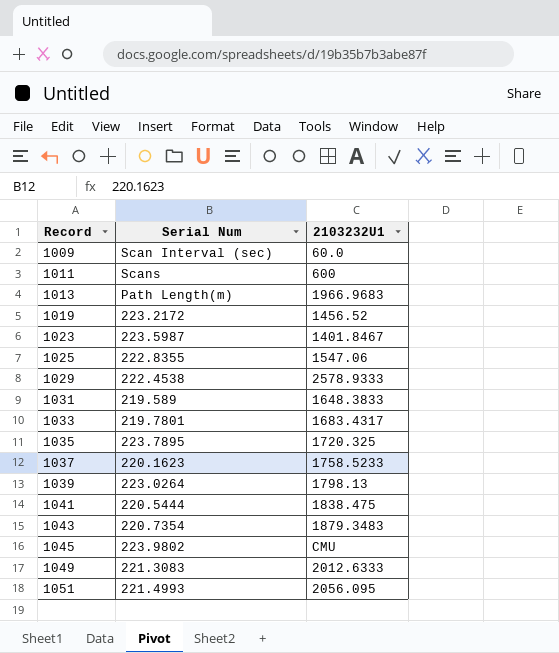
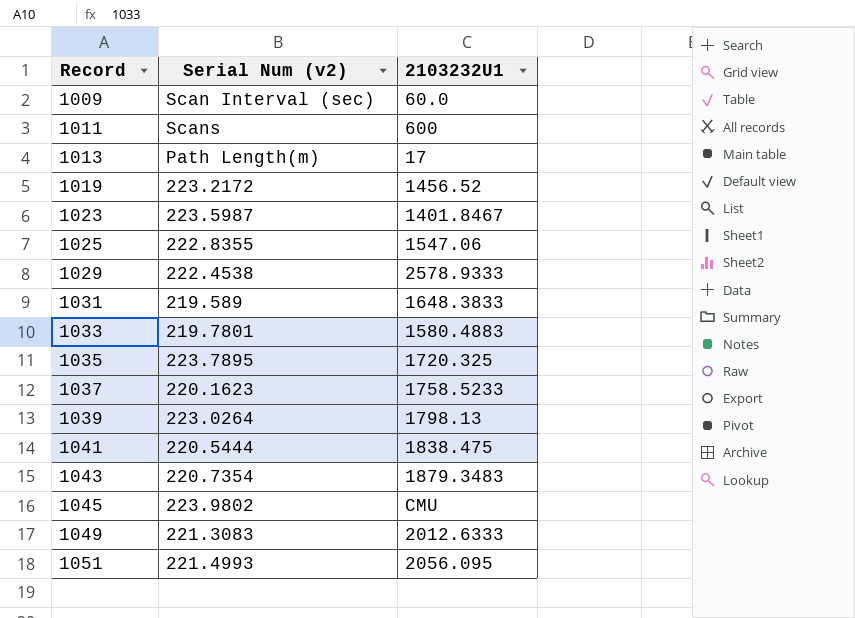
column name: Serial Num -> Serial Num (v2)
1013 | 2103232U1: 1966.9683 -> 17
1033 | 2103232U1: 1683.4317 -> 1580.4883

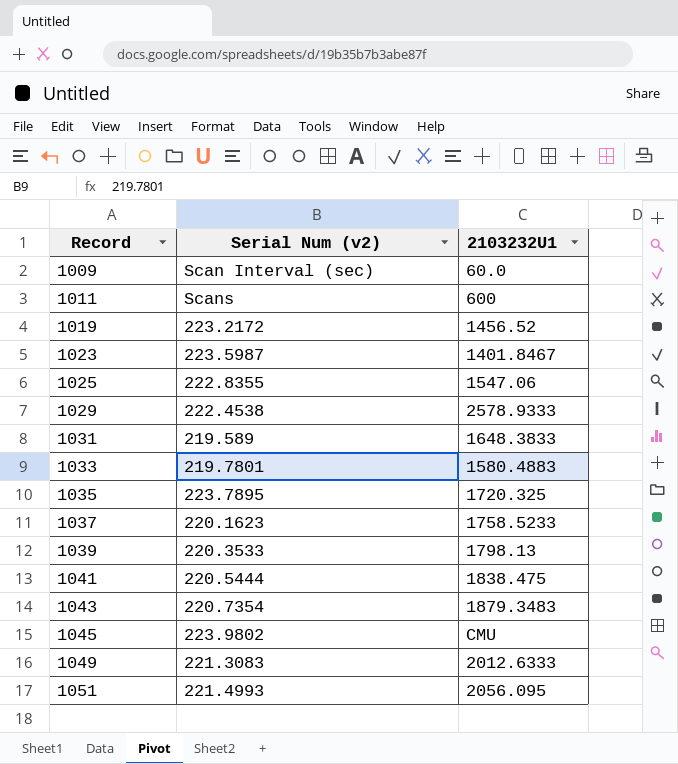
row 1013: Path Length(m) | 17 -> none
1039 | Serial Num (v2): 223.0264 -> 220.3533

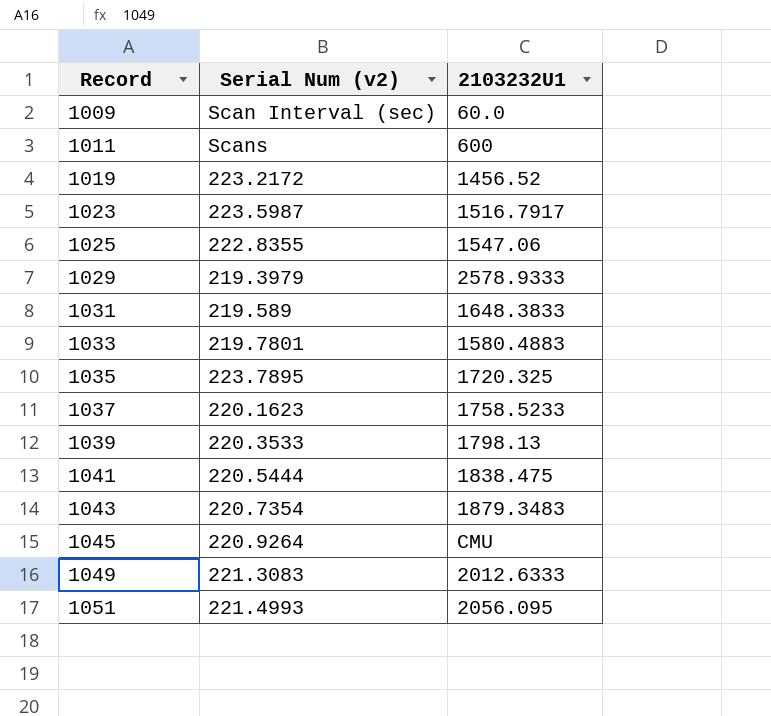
1023 | 2103232U1: 1401.8467 -> 1516.7917
1029 | Serial Num (v2): 222.4538 -> 219.3979
1045 | Serial Num (v2): 223.9802 -> 220.9264

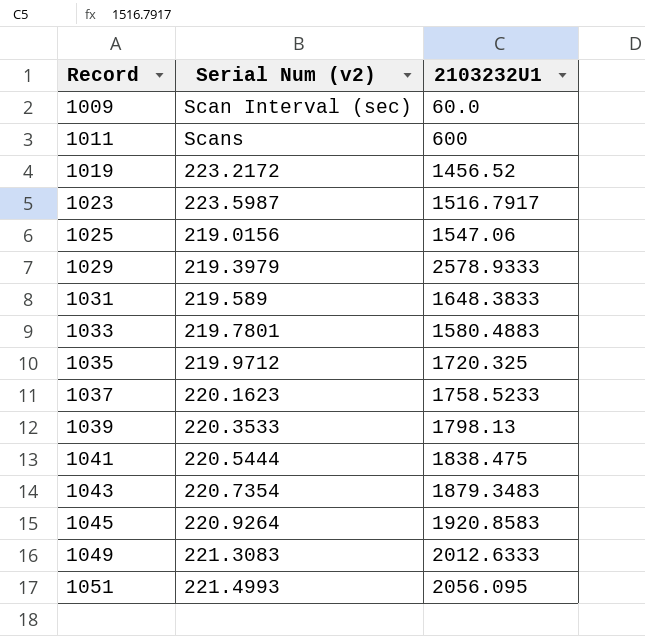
1025 | Serial Num (v2): 222.8355 -> 219.0156
1035 | Serial Num (v2): 223.7895 -> 219.9712
1045 | 2103232U1: CMU -> 1920.8583

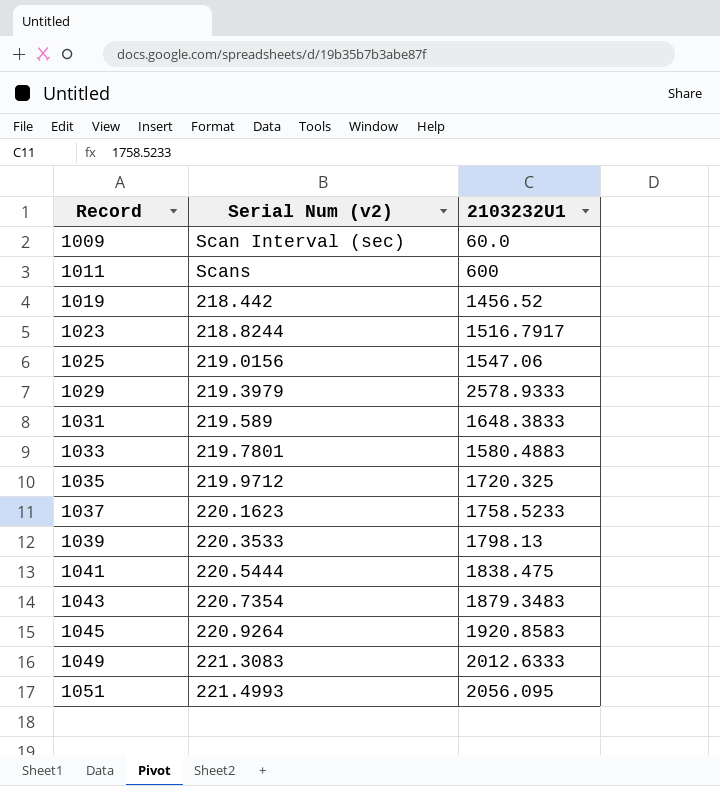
1019 | Serial Num (v2): 223.2172 -> 218.442
1023 | Serial Num (v2): 223.5987 -> 218.8244

